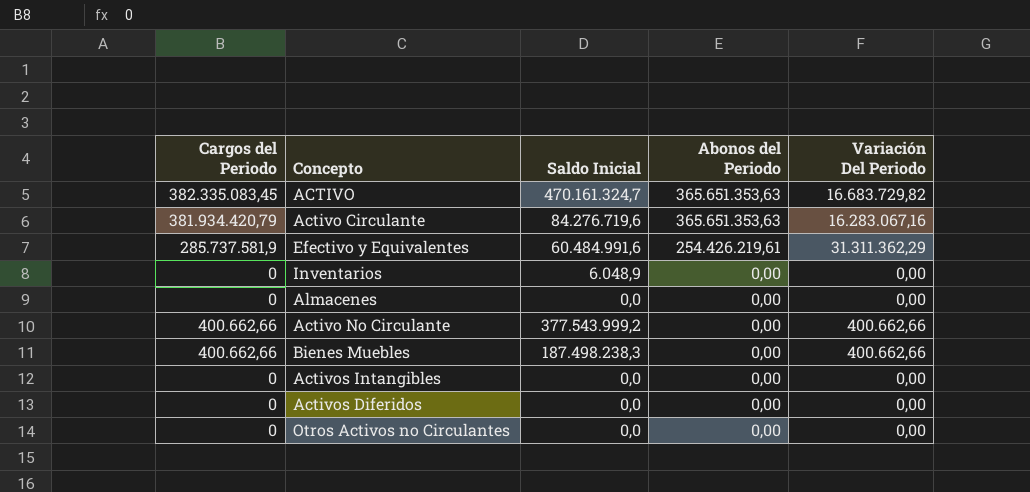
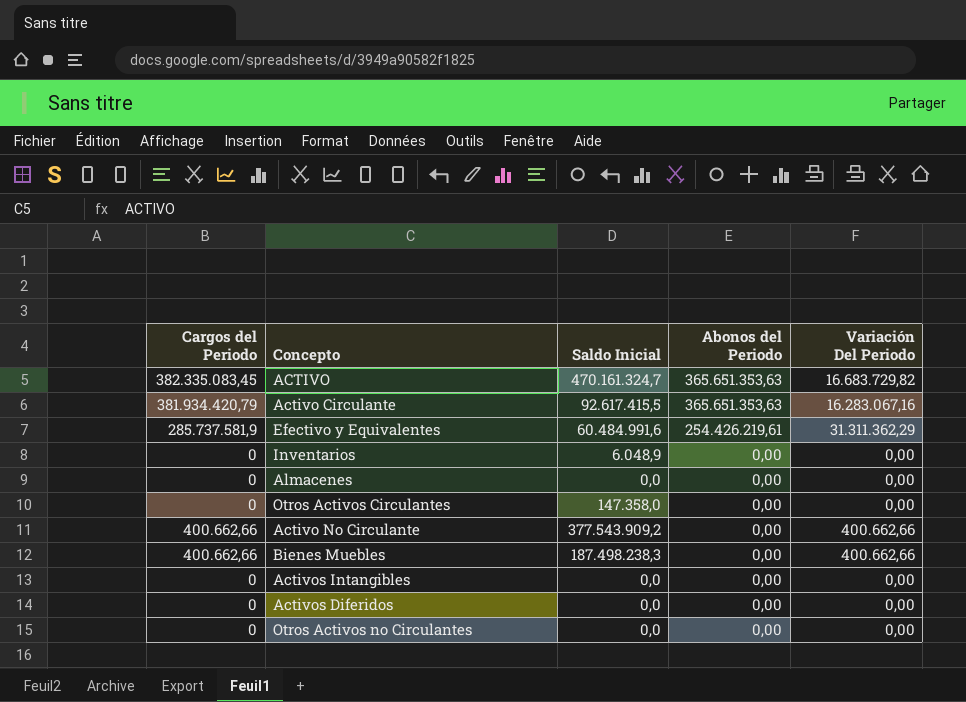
Activo Circulante | Saldo Inicial: 84.276.719,6 -> 92.617.415,5
row Otros Activos Circulantes: none -> 0 | 147.358,0 | 0,00 | 0,00
Activo No Circulante | Saldo Inicial: 377.543.999,2 -> 377.543.909,2

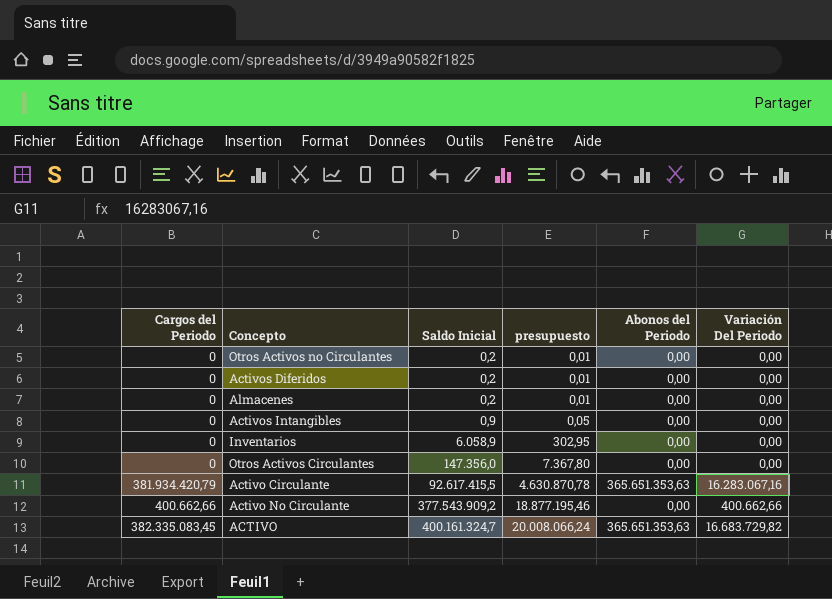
row order: Abonos del Periodo descending -> Saldo Inicial ascending
column presupuesto | formula: none -> [Saldo Inicial] * 0,05
row Efectivo y Equivalentes: 285.737.581,9 | 60.484.991,6 | 254.426.219,61 | 31.311.362,29 -> none
row Bienes Muebles: 400.662,66 | 187.498.238,3 | 0,00 | 400.662,66 -> none
Otros Activos no Circulantes | Saldo Inicial: 0,0 -> 0,2
Activos Diferidos | Saldo Inicial: 0,0 -> 0,2
Almacenes | Saldo Inicial: 0,0 -> 0,2
Activos Intangibles | Saldo Inicial: 0,0 -> 0,9
Inventarios | Saldo Inicial: 6.048,9 -> 6.058,9
Otros Activos Circulantes | Saldo Inicial: 147.358,0 -> 147.356,0
ACTIVO | Saldo Inicial: 470.161.324,7 -> 400.161.324,7

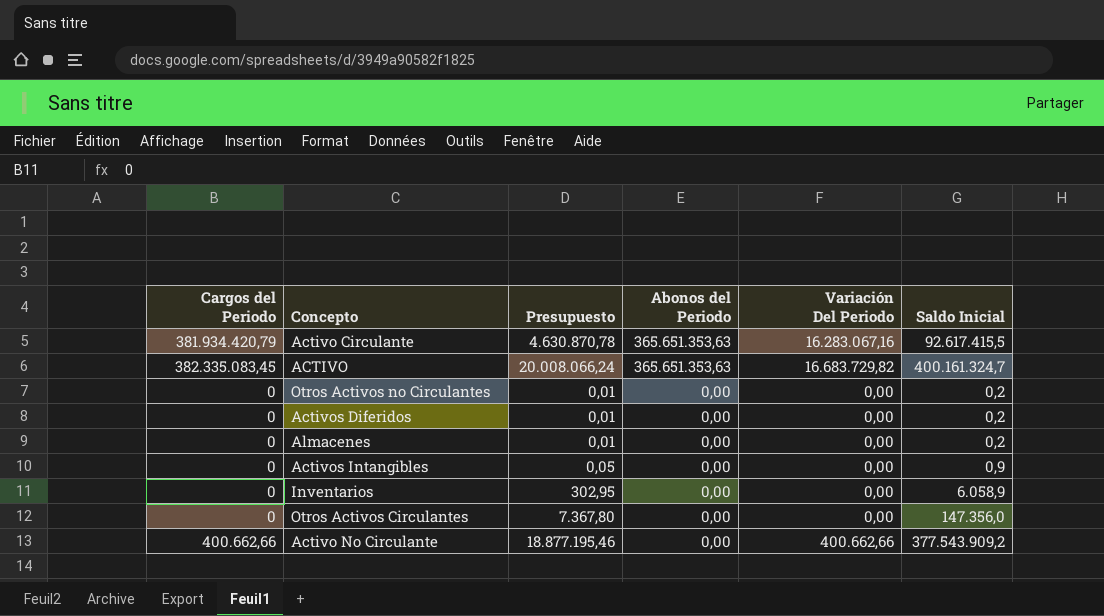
row order: Saldo Inicial ascending -> Abonos del Periodo descending
column name: presupuesto -> Presupuesto
column Saldo Inicial | position: 3 -> 6

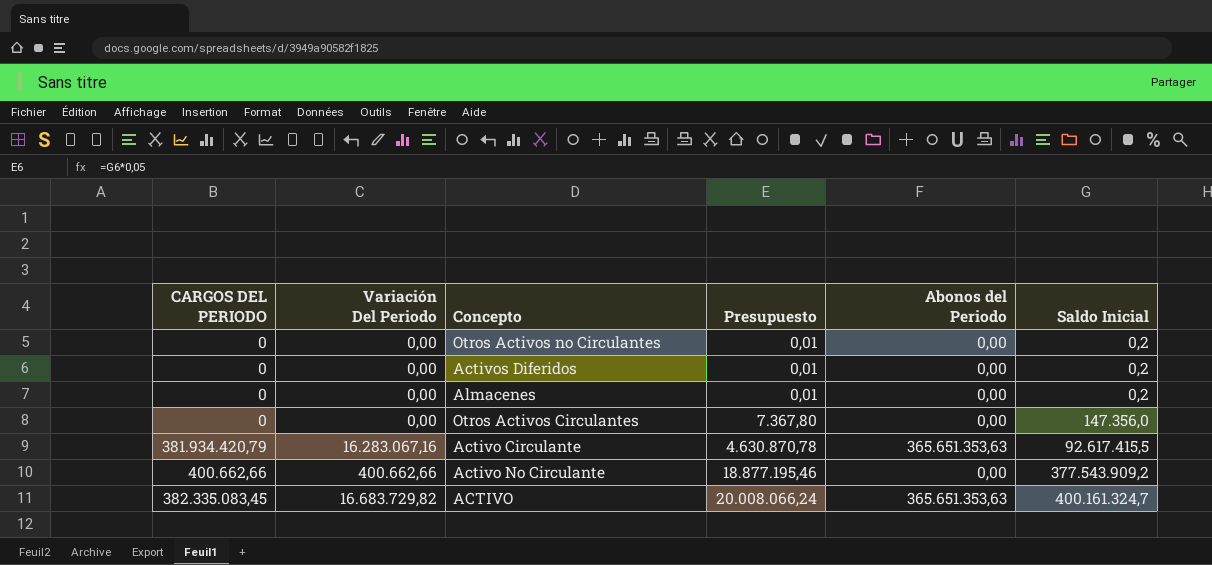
row order: Abonos del Periodo descending -> Presupuesto ascending
column name: Cargos del Periodo -> CARGOS DEL PERIODO
column Variación Del Periodo | position: 5 -> 2
row Activos Intangibles: 0 | 0,05 | 0,00 | 0,00 | 0,9 -> none
row Inventarios: 0 | 302,95 | 0,00 | 0,00 | 6.058,9 -> none

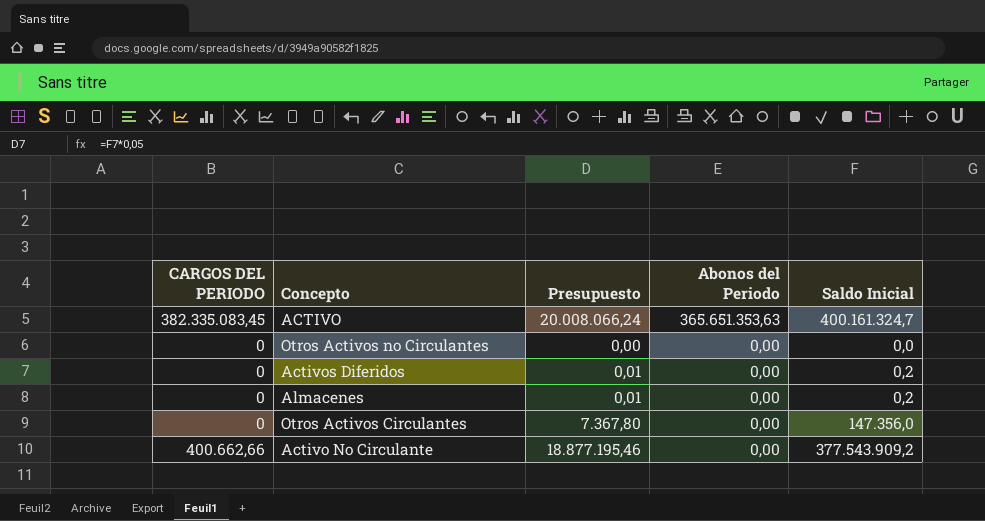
row order: Presupuesto ascending -> Abonos del Periodo descending
column Variación Del Periodo | position: 2 -> none
row Activo Circulante: 381.934.420,79 | 16.283.067,16 | 4.630.870,78 | 365.651.353,63 | 92.617.415,5 -> none
Otros Activos no Circulantes | Presupuesto: 0,01 -> 0,00
Otros Activos no Circulantes | Saldo Inicial: 0,2 -> 0,0

